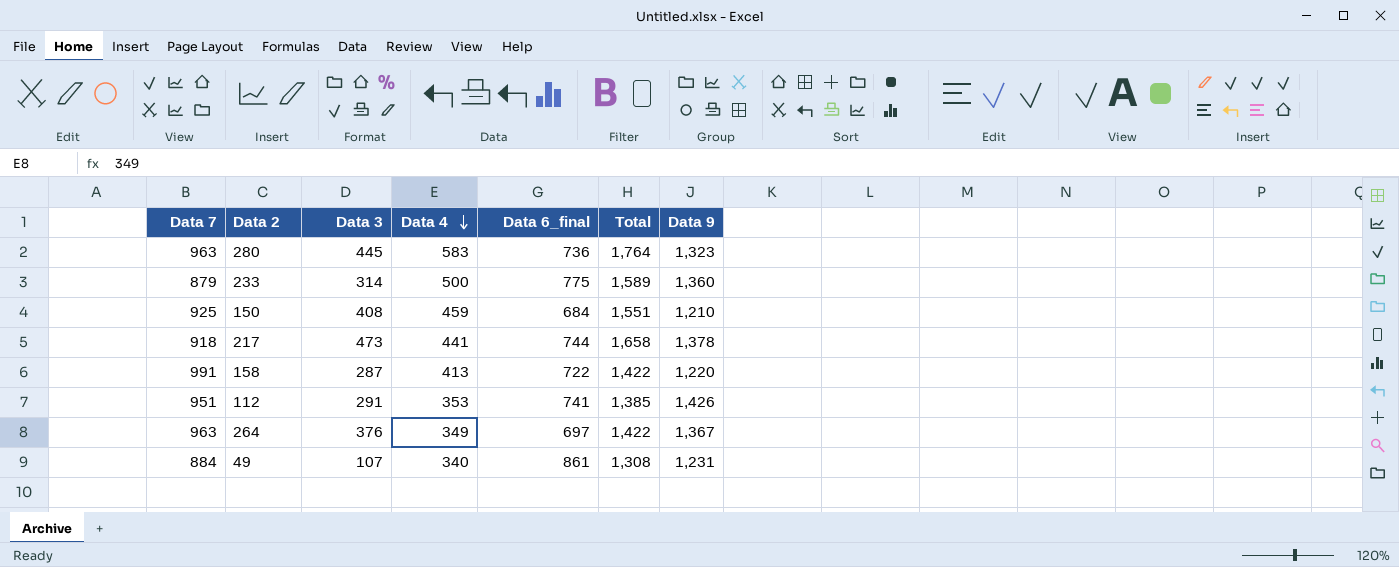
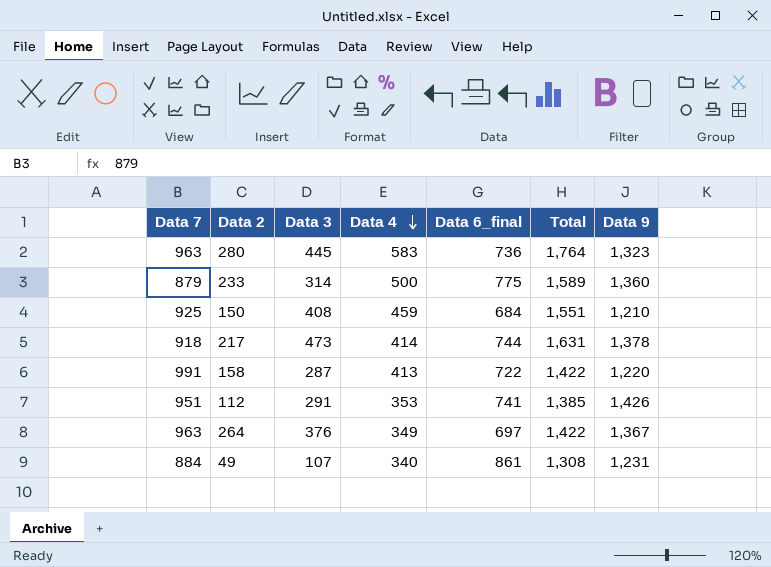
217 | Data 4: 441 -> 414
217 | Total: 1,658 -> 1,631

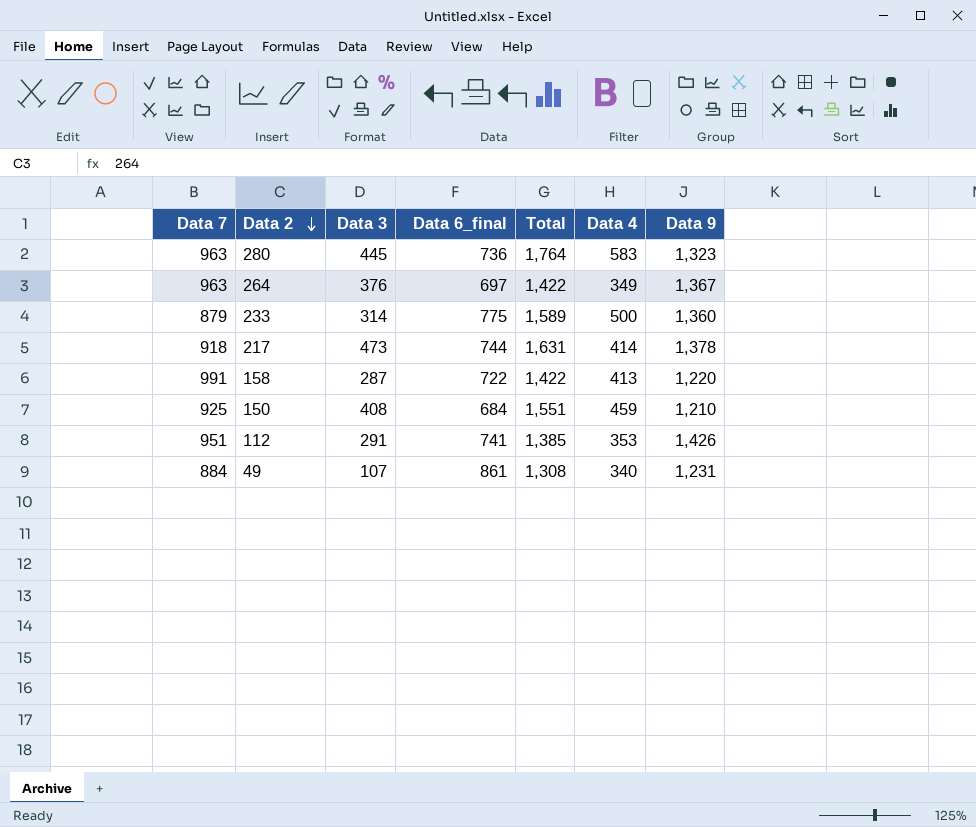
row order: Data 4 descending -> Data 2 descending
column Data 4 | position: 4 -> 6

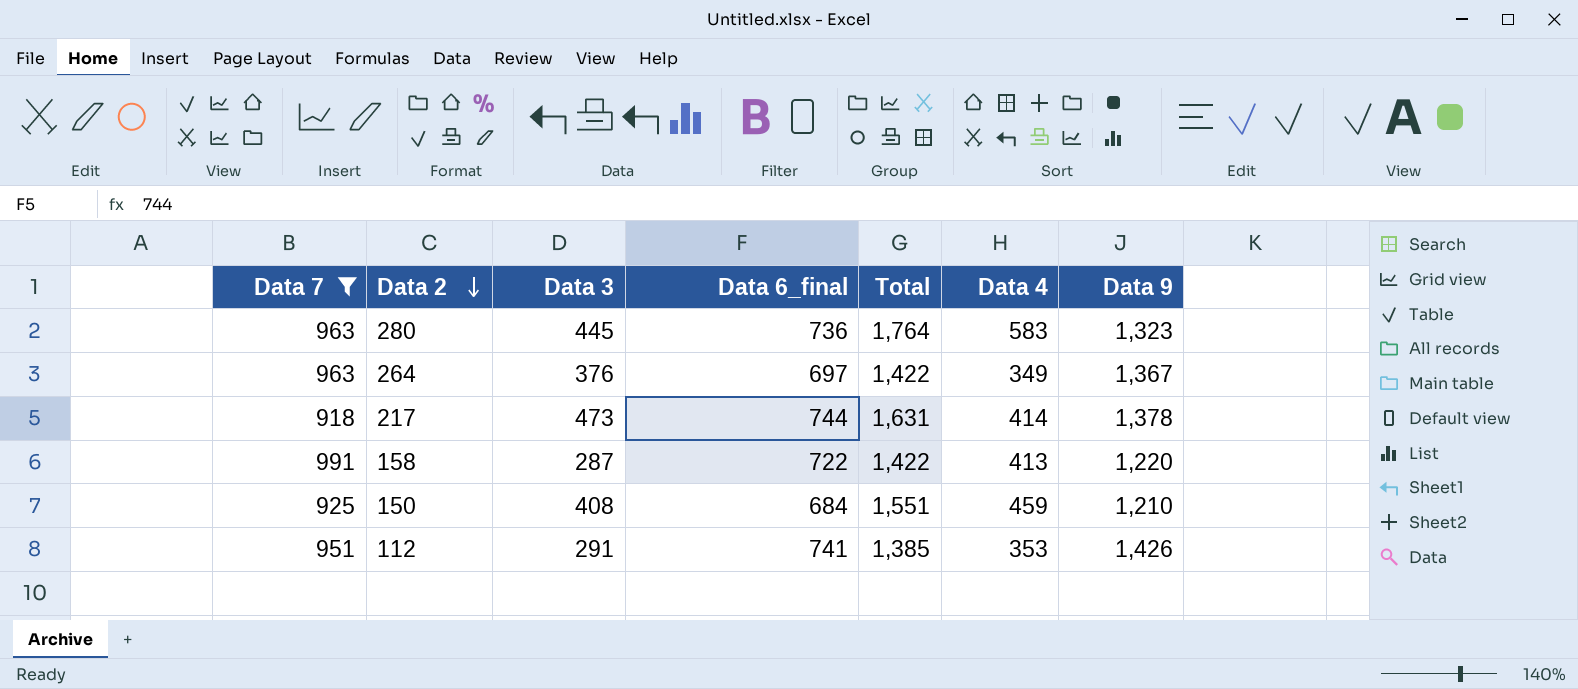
filter: none -> Data 7 >= 918

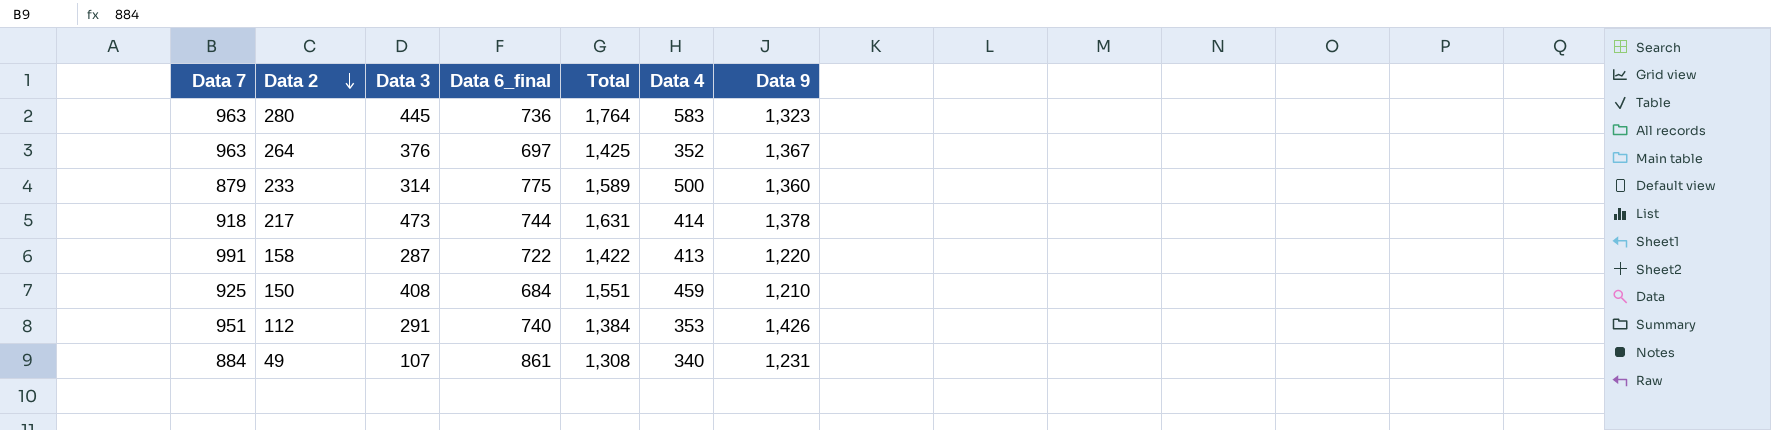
filter: Data 7 >= 918 -> none
264 | Total: 1,422 -> 1,425
264 | Data 4: 349 -> 352
112 | Data 6_final: 741 -> 740
112 | Total: 1,385 -> 1,384

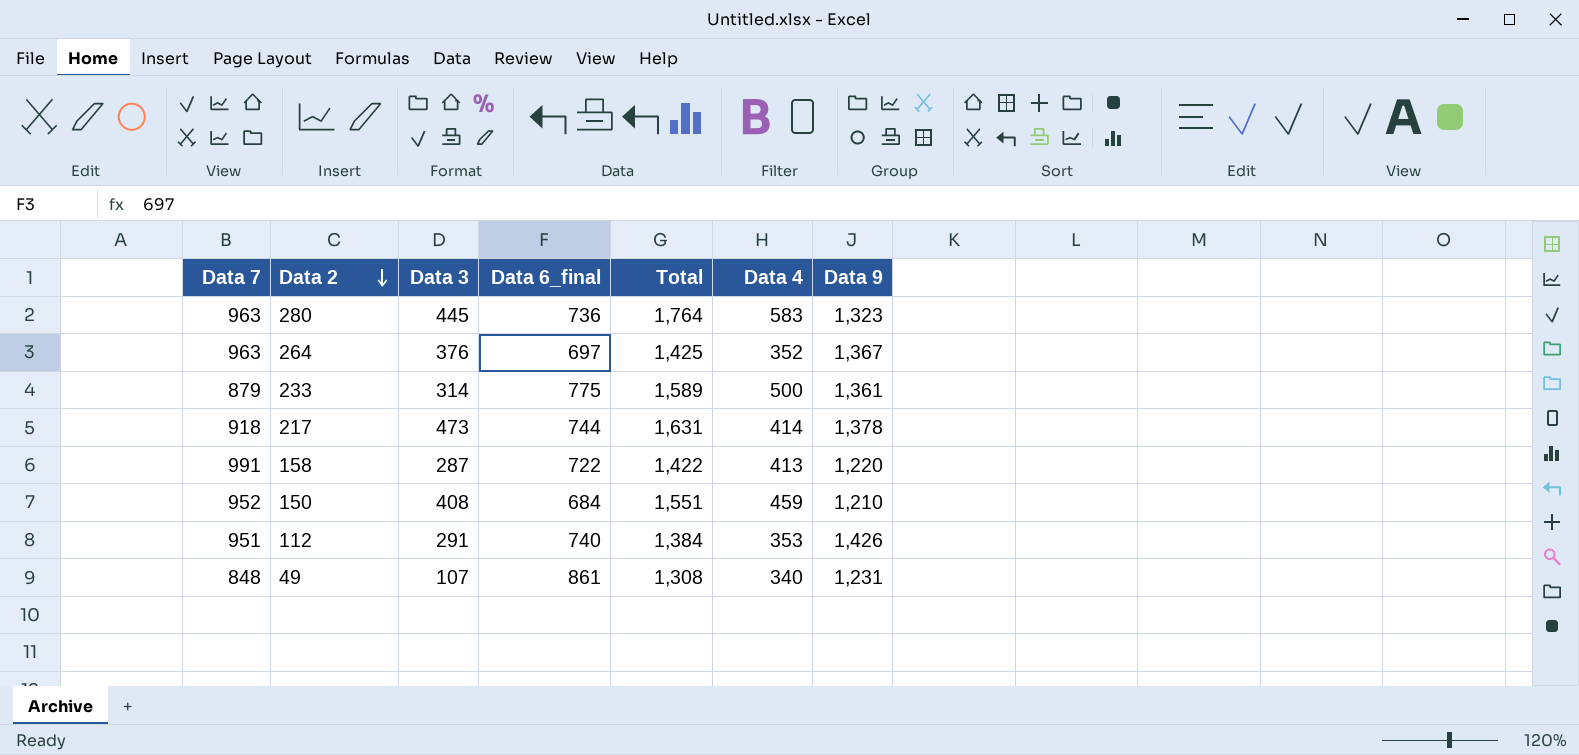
233 | Data 9: 1,360 -> 1,361
150 | Data 7: 925 -> 952
49 | Data 7: 884 -> 848

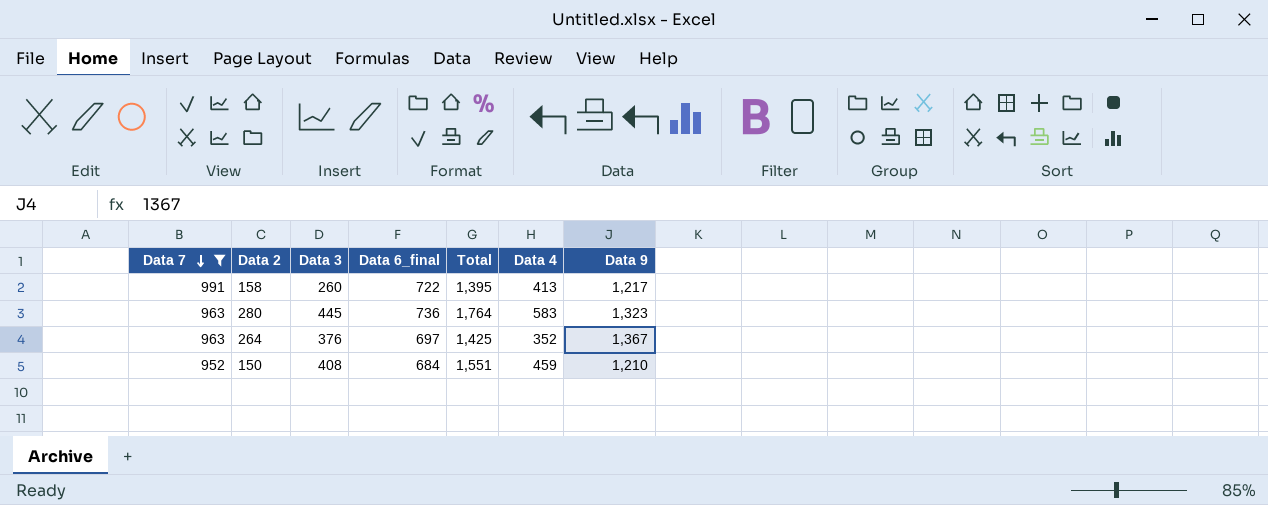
filter: none -> Data 7 >= 952
row order: Data 2 descending -> Data 7 descending
158 | Data 3: 287 -> 260
158 | Total: 1,422 -> 1,395
158 | Data 9: 1,220 -> 1,217

